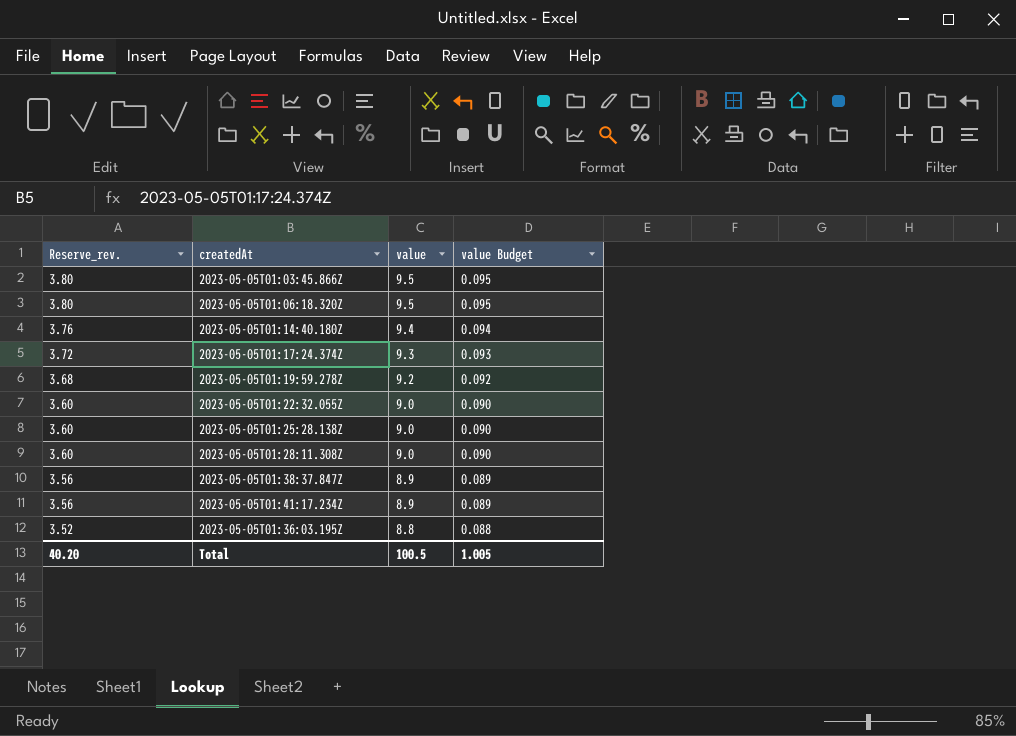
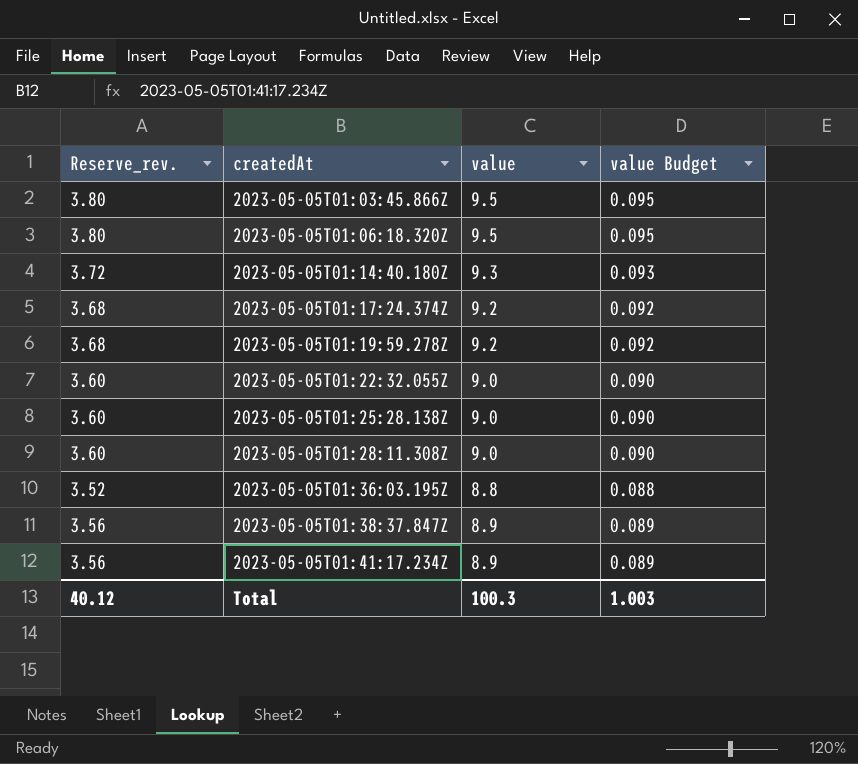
row order: Reserve_rev. descending -> createdAt ascending
2023-05-05T01:14:40.180Z | Reserve_rev.: 3.76 -> 3.72
2023-05-05T01:14:40.180Z | value: 9.4 -> 9.3
2023-05-05T01:14:40.180Z | value Budget: 0.094 -> 0.093
2023-05-05T01:17:24.374Z | Reserve_rev.: 3.72 -> 3.68
2023-05-05T01:17:24.374Z | value: 9.3 -> 9.2
2023-05-05T01:17:24.374Z | value Budget: 0.093 -> 0.092
Total | Reserve_rev.: 40.20 -> 40.12
Total | value: 100.5 -> 100.3
Total | value Budget: 1.005 -> 1.003

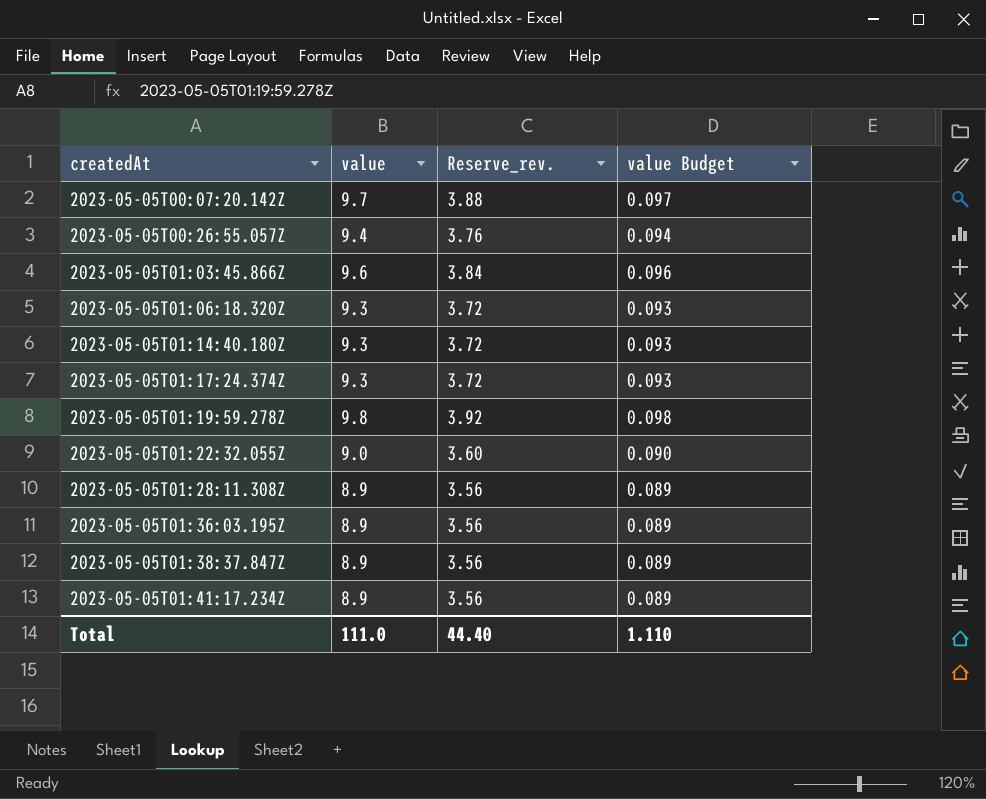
column Reserve_rev. | position: 1 -> 3
row 2023-05-05T01:25:28.138Z: 3.60 | 9.0 | 0.090 -> none
row 2023-05-05T00:07:20.142Z: none -> 9.7 | 3.88 | 0.097
row 2023-05-05T00:26:55.057Z: none -> 9.4 | 3.76 | 0.094
2023-05-05T01:03:45.866Z | value: 9.5 -> 9.6
2023-05-05T01:03:45.866Z | Reserve_rev.: 3.80 -> 3.84
2023-05-05T01:03:45.866Z | value Budget: 0.095 -> 0.096
2023-05-05T01:06:18.320Z | value: 9.5 -> 9.3
2023-05-05T01:06:18.320Z | Reserve_rev.: 3.80 -> 3.72
2023-05-05T01:06:18.320Z | value Budget: 0.095 -> 0.093
2023-05-05T01:17:24.374Z | value: 9.2 -> 9.3
2023-05-05T01:17:24.374Z | Reserve_rev.: 3.68 -> 3.72
2023-05-05T01:17:24.374Z | value Budget: 0.092 -> 0.093
2023-05-05T01:19:59.278Z | value: 9.2 -> 9.8
2023-05-05T01:19:59.278Z | Reserve_rev.: 3.68 -> 3.92
2023-05-05T01:19:59.278Z | value Budget: 0.092 -> 0.098
2023-05-05T01:28:11.308Z | value: 9.0 -> 8.9
2023-05-05T01:28:11.308Z | Reserve_rev.: 3.60 -> 3.56
2023-05-05T01:28:11.308Z | value Budget: 0.090 -> 0.089
2023-05-05T01:36:03.195Z | value: 8.8 -> 8.9
2023-05-05T01:36:03.195Z | Reserve_rev.: 3.52 -> 3.56
2023-05-05T01:36:03.195Z | value Budget: 0.088 -> 0.089
Total | value: 100.3 -> 111.0
Total | Reserve_rev.: 40.12 -> 44.40
Total | value Budget: 1.003 -> 1.110

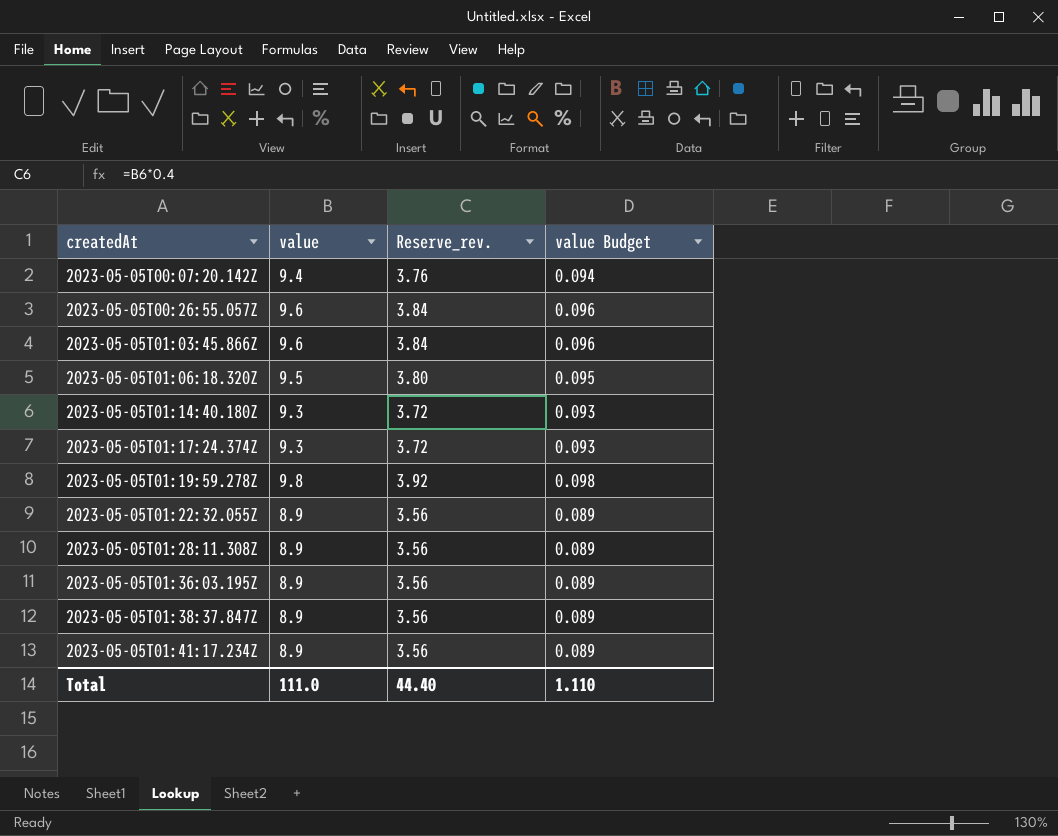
2023-05-05T00:07:20.142Z | value: 9.7 -> 9.4
2023-05-05T00:07:20.142Z | Reserve_rev.: 3.88 -> 3.76
2023-05-05T00:07:20.142Z | value Budget: 0.097 -> 0.094
2023-05-05T00:26:55.057Z | value: 9.4 -> 9.6
2023-05-05T00:26:55.057Z | Reserve_rev.: 3.76 -> 3.84
2023-05-05T00:26:55.057Z | value Budget: 0.094 -> 0.096
2023-05-05T01:06:18.320Z | value: 9.3 -> 9.5
2023-05-05T01:06:18.320Z | Reserve_rev.: 3.72 -> 3.80
2023-05-05T01:06:18.320Z | value Budget: 0.093 -> 0.095
2023-05-05T01:22:32.055Z | value: 9.0 -> 8.9
2023-05-05T01:22:32.055Z | Reserve_rev.: 3.60 -> 3.56
2023-05-05T01:22:32.055Z | value Budget: 0.090 -> 0.089

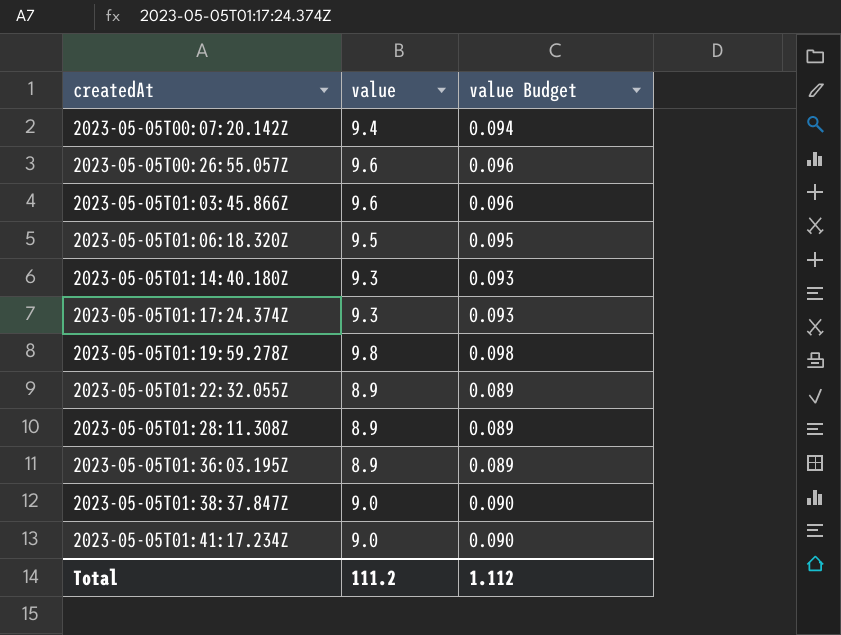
column Reserve_rev. | formula: [value] * 0.4 -> none
2023-05-05T01:38:37.847Z | value: 8.9 -> 9.0
2023-05-05T01:38:37.847Z | value Budget: 0.089 -> 0.090
2023-05-05T01:41:17.234Z | value: 8.9 -> 9.0
2023-05-05T01:41:17.234Z | value Budget: 0.089 -> 0.090
Total | value: 111.0 -> 111.2
Total | value Budget: 1.110 -> 1.112

